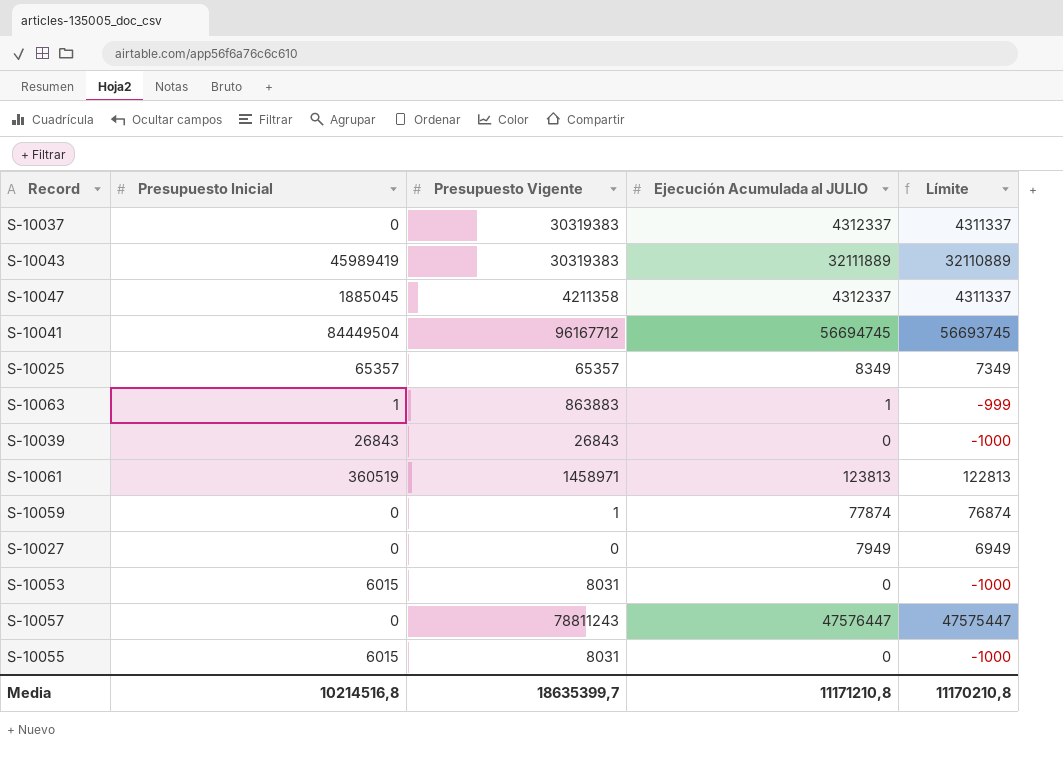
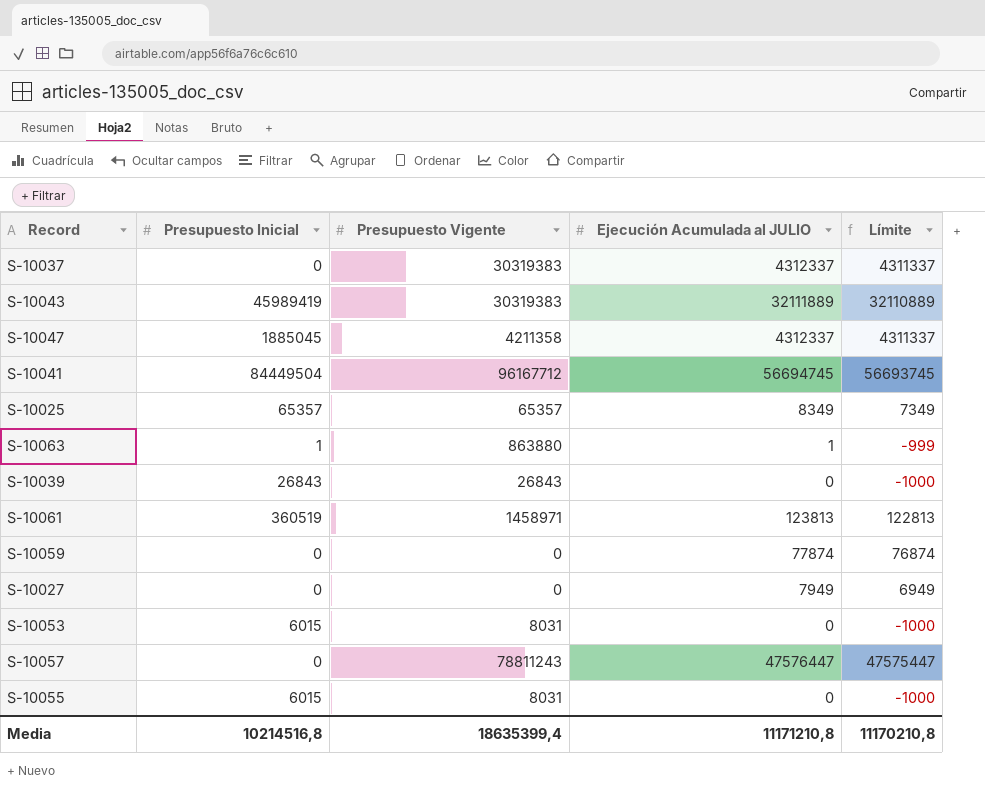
S-10063 | Presupuesto Vigente: 863883 -> 863880
S-10059 | Presupuesto Vigente: 1 -> 0
Media | Presupuesto Vigente: 18635399,7 -> 18635399,4

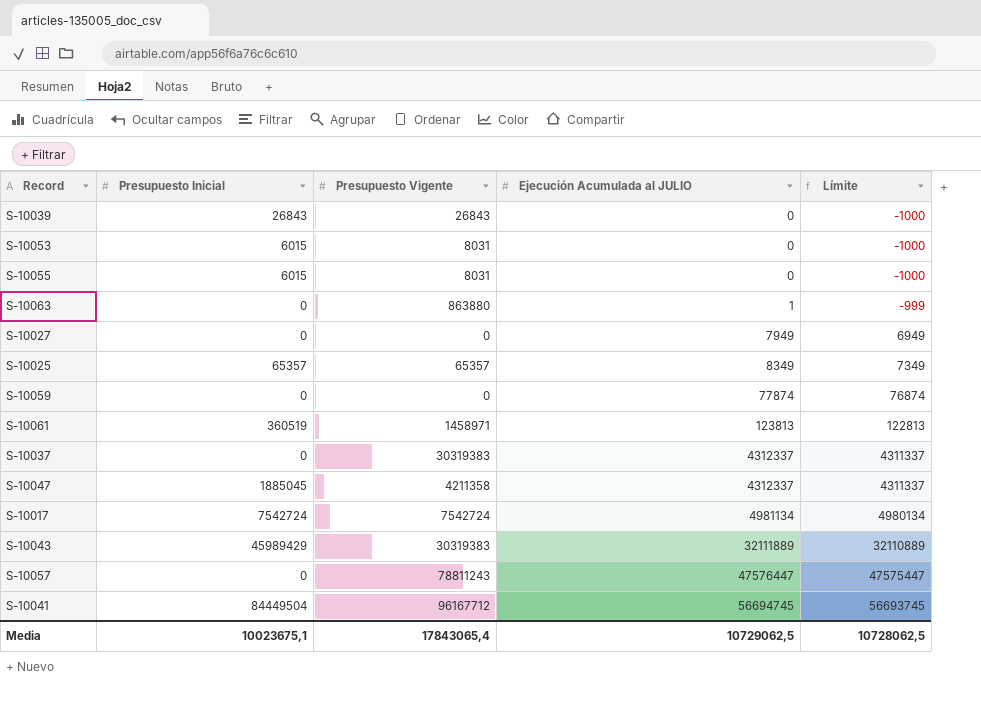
row order: none -> Ejecución Acumulada al JULIO ascending
S-10063 | Presupuesto Inicial: 1 -> 0
row S-10017: none -> 7542724 | 7542724 | 4981134 | 4980134
S-10043 | Presupuesto Inicial: 45989419 -> 45989429
Media | Presupuesto Inicial: 10214516,8 -> 10023675,1
Media | Presupuesto Vigente: 18635399,4 -> 17843065,4
Media | Ejecución Acumulada al JULIO: 11171210,8 -> 10729062,5
Media | Límite: 11170210,8 -> 10728062,5

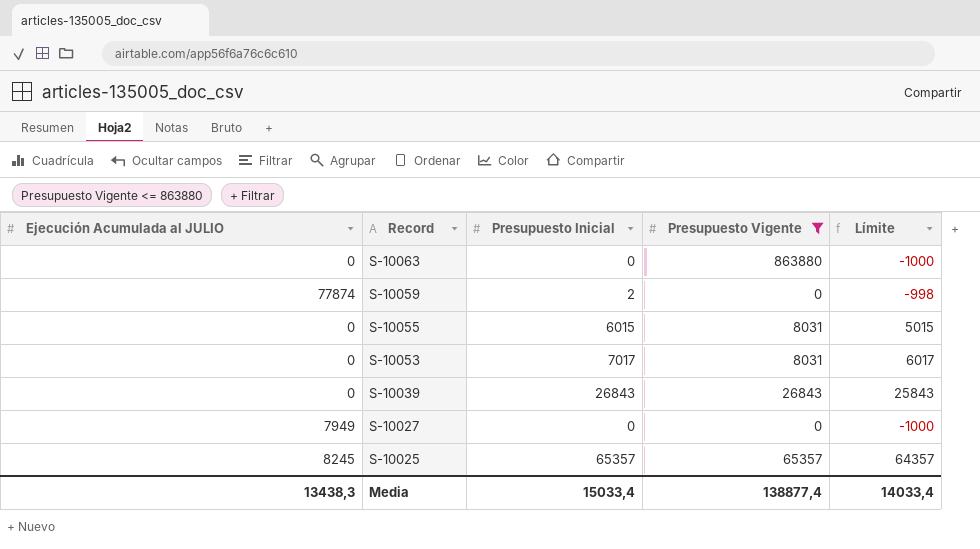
filter: none -> Presupuesto Vigente <= 863880
row order: Ejecución Acumulada al JULIO ascending -> Record descending
column Ejecución Acumulada al JULIO | position: 4 -> 1
column Límite | formula: [Ejecución Acumulada al JULIO] - 1000 -> [Presupuesto Inicial] - 1000
S-10063 | Ejecución Acumulada al JULIO: 1 -> 0
S-10059 | Presupuesto Inicial: 0 -> 2
S-10053 | Presupuesto Inicial: 6015 -> 7017
S-10025 | Ejecución Acumulada al JULIO: 8349 -> 8245
Media | Ejecución Acumulada al JULIO: 10729062,5 -> 13438,3
Media | Presupuesto Inicial: 10023675,1 -> 15033,4
Media | Presupuesto Vigente: 17843065,4 -> 138877,4
Media | Límite: 10728062,5 -> 14033,4

